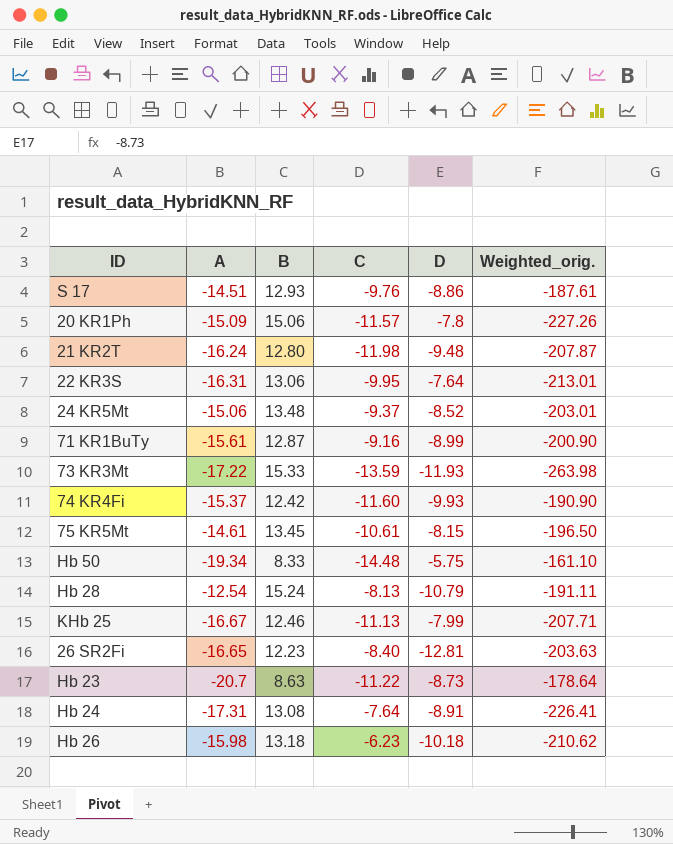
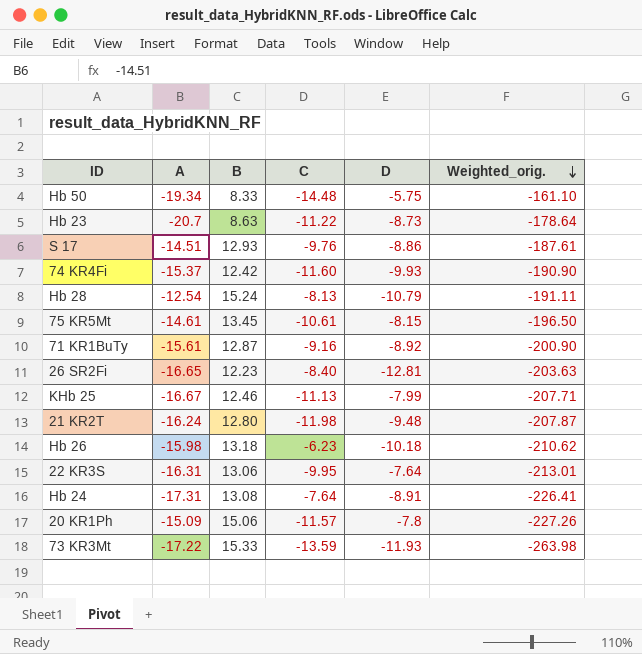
row order: none -> Weighted_orig. descending
row 24 KR5Mt: -15.06 | 13.48 | -9.37 | -8.52 | -203.01 -> none
71 KR1BuTy | D: -8.99 -> -8.92

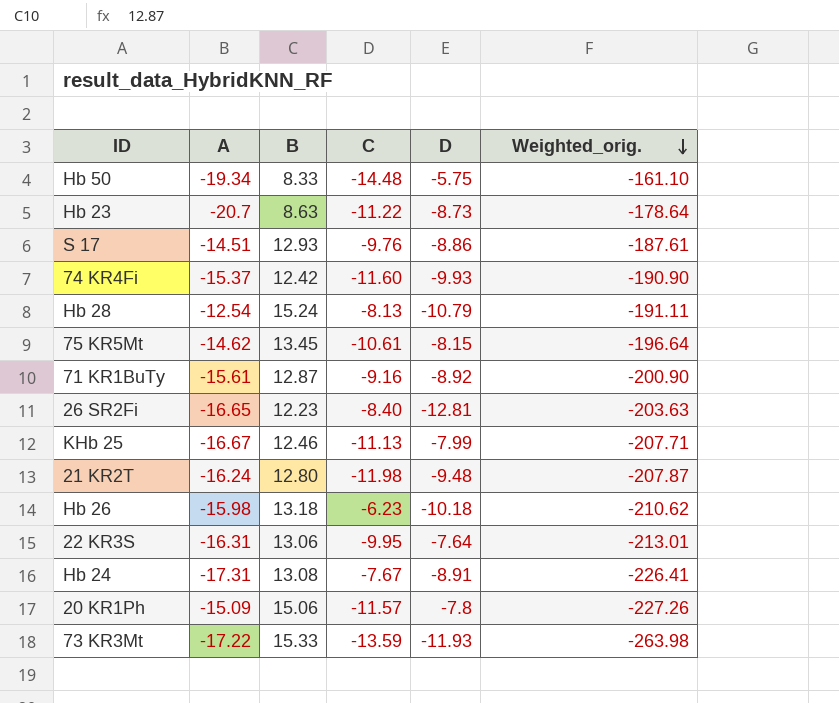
75 KR5Mt | A: -14.61 -> -14.62
75 KR5Mt | Weighted_orig.: -196.50 -> -196.64
Hb 24 | C: -7.64 -> -7.67

